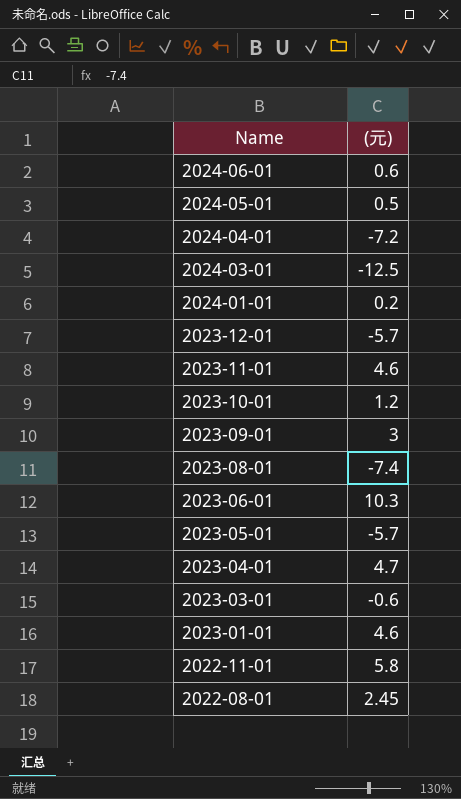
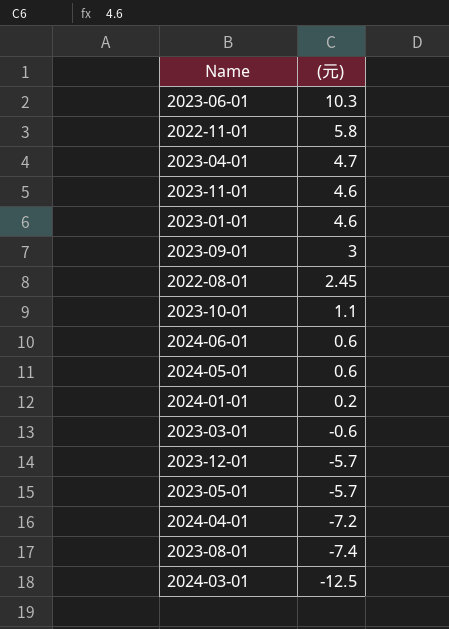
row order: Name descending -> (元) descending
2023-10-01 | (元): 1.2 -> 1.1
2024-05-01 | (元): 0.5 -> 0.6

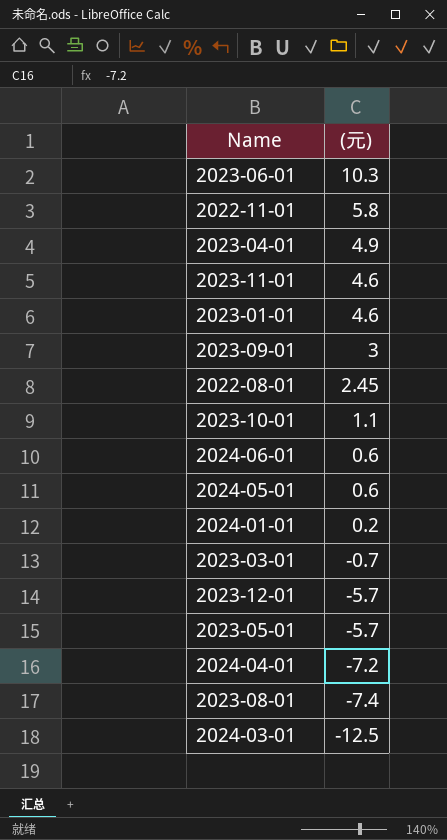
2023-04-01 | (元): 4.7 -> 4.9
2023-03-01 | (元): -0.6 -> -0.7

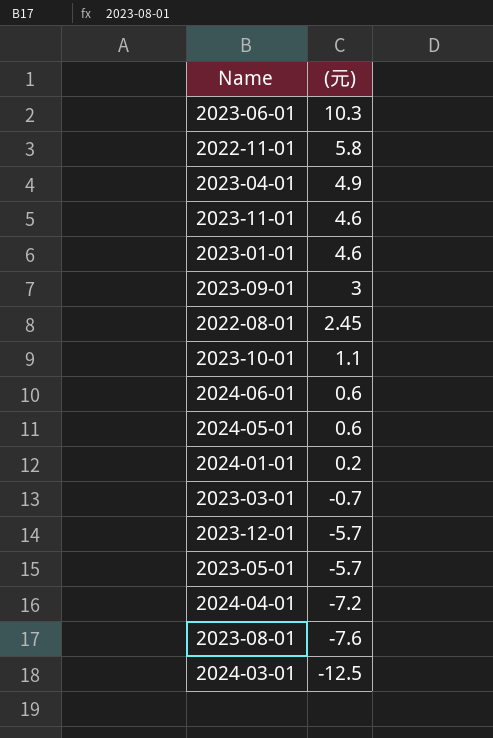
2023-08-01 | (元): -7.4 -> -7.6

